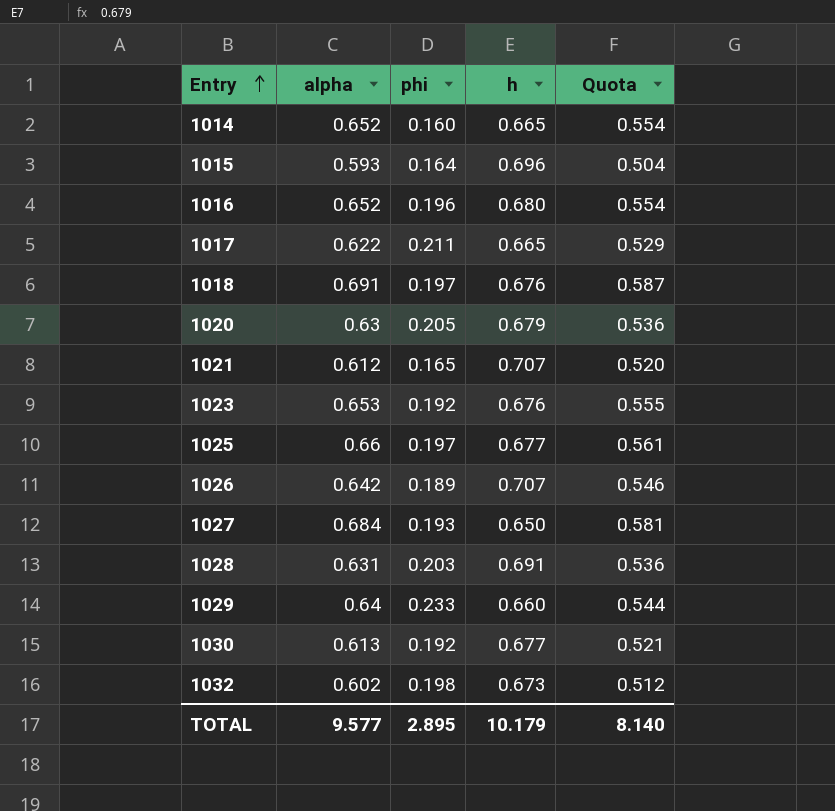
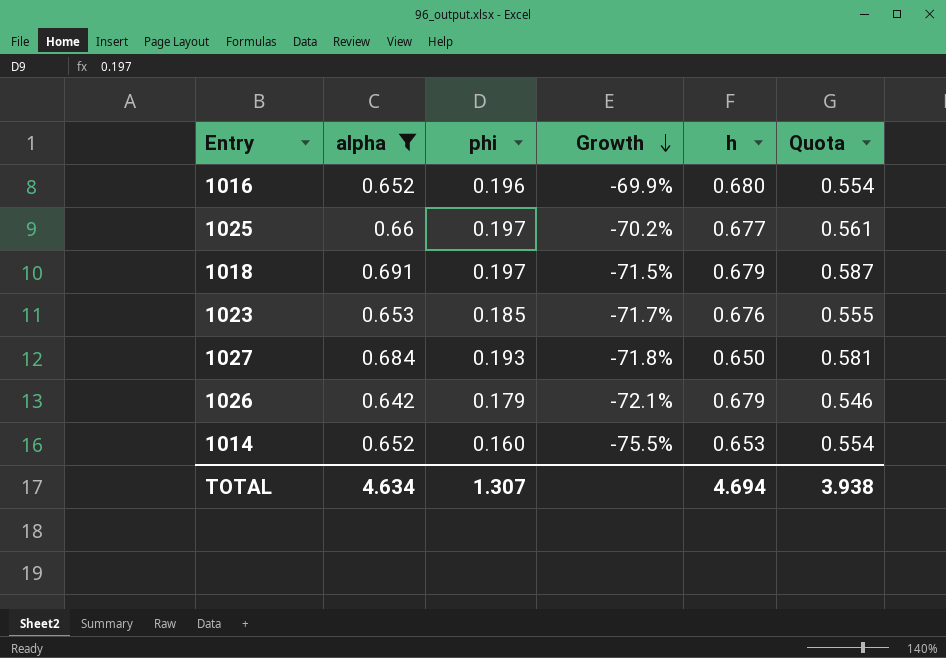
filter: none -> alpha >= 0.642
row order: Entry ascending -> Growth descending
column Growth | formula: none -> ([phi] - [alpha]) / [alpha]
1018 | h: 0.676 -> 0.679
1023 | phi: 0.192 -> 0.185
1026 | phi: 0.189 -> 0.179
1026 | h: 0.707 -> 0.679
1014 | h: 0.665 -> 0.653
TOTAL | alpha: 9.577 -> 4.634
TOTAL | phi: 2.895 -> 1.307
TOTAL | h: 10.179 -> 4.694
TOTAL | Quota: 8.140 -> 3.938

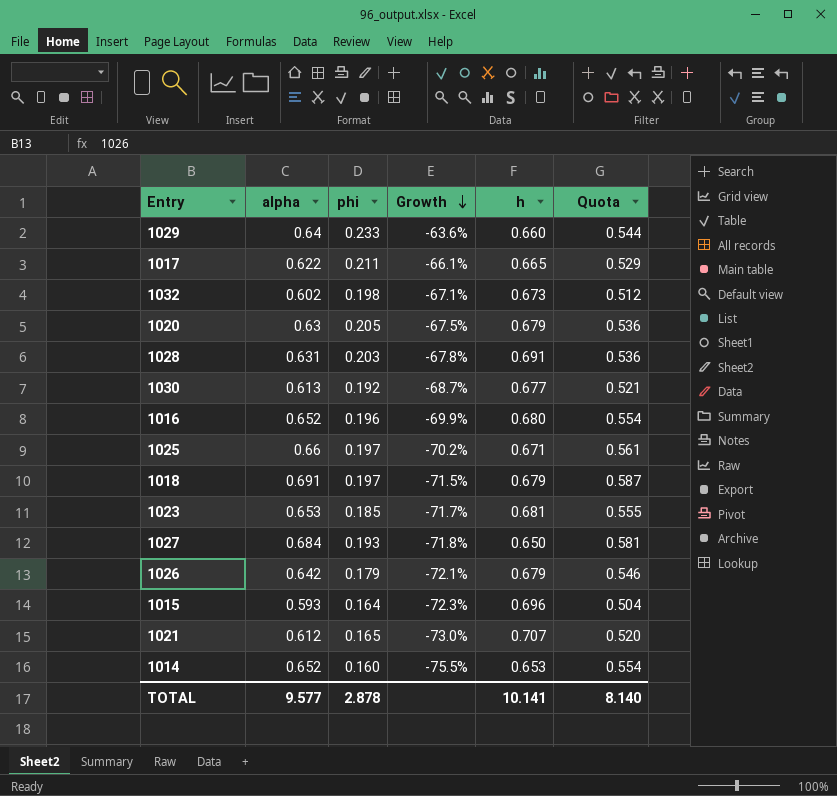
filter: alpha >= 0.642 -> none
1025 | h: 0.677 -> 0.671
1023 | h: 0.676 -> 0.681
TOTAL | alpha: 4.634 -> 9.577
TOTAL | phi: 1.307 -> 2.878
TOTAL | h: 4.694 -> 10.141
TOTAL | Quota: 3.938 -> 8.140

